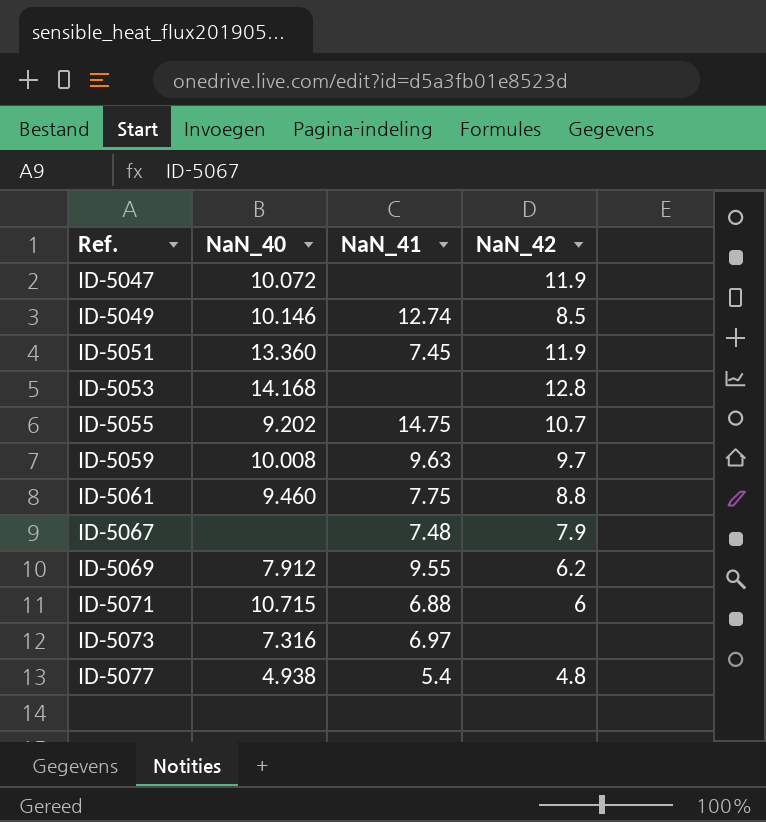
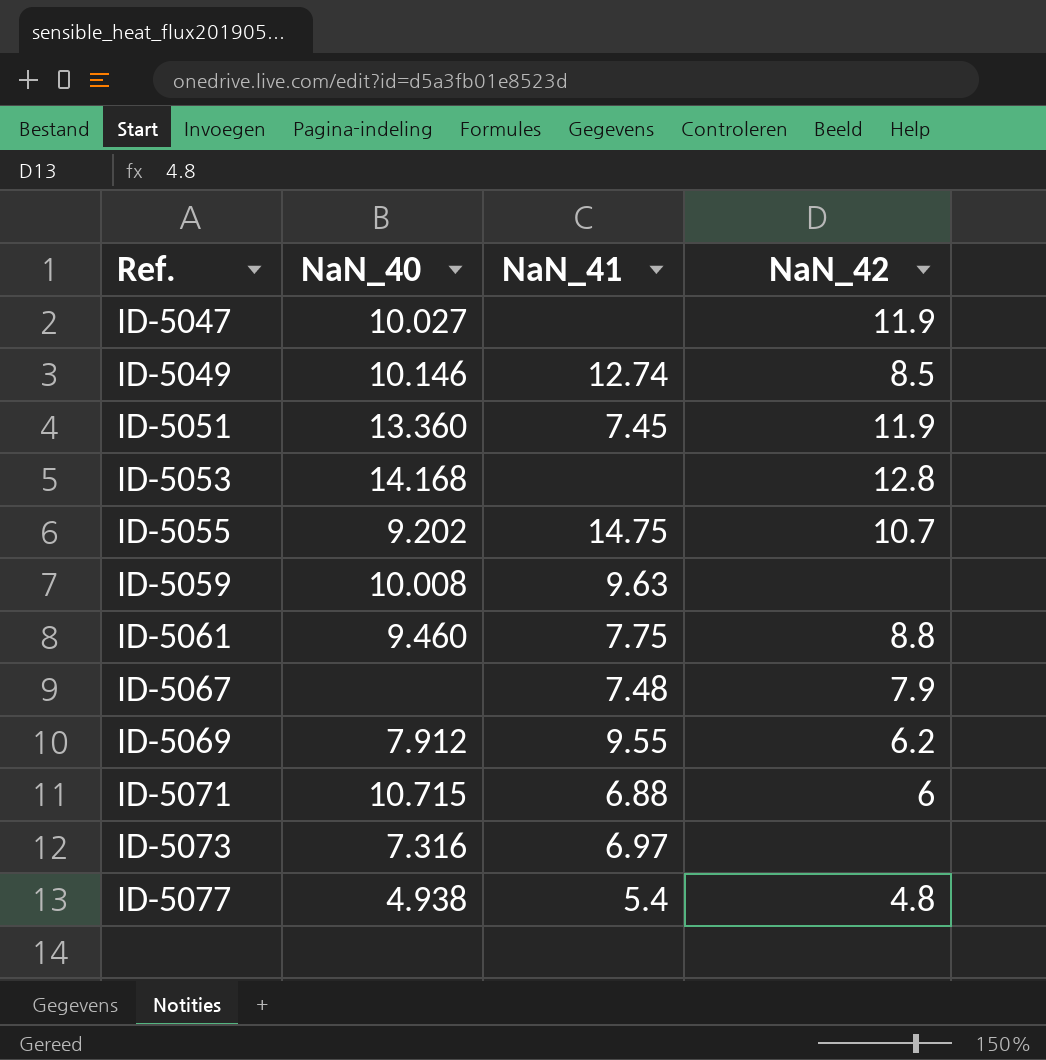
ID-5047 | NaN_40: 10.072 -> 10.027
ID-5059 | NaN_42: 9.7 -> none

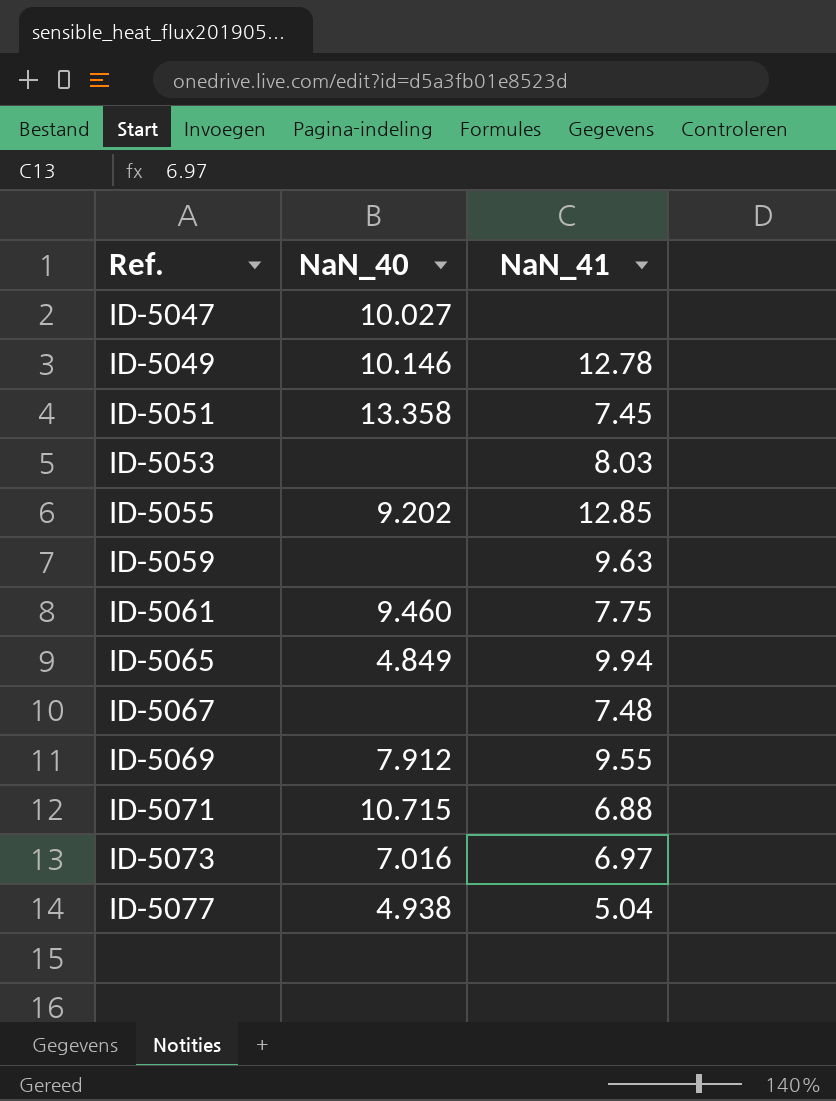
column NaN_42 | position: 4 -> none
ID-5049 | NaN_41: 12.74 -> 12.78
ID-5051 | NaN_40: 13.360 -> 13.358
ID-5053 | NaN_40: 14.168 -> none
ID-5053 | NaN_41: none -> 8.03
ID-5055 | NaN_41: 14.75 -> 12.85
ID-5059 | NaN_40: 10.008 -> none
row ID-5065: none -> 4.849 | 9.94
ID-5073 | NaN_40: 7.316 -> 7.016
ID-5077 | NaN_41: 5.4 -> 5.04

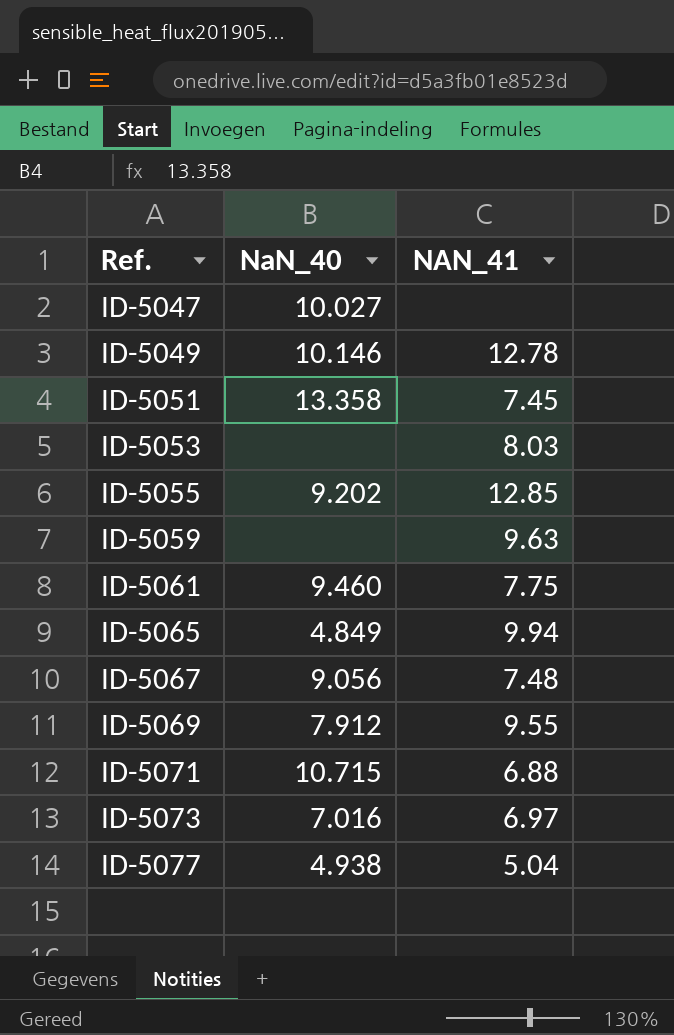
column name: NaN_41 -> NAN_41
ID-5067 | NaN_40: none -> 9.056

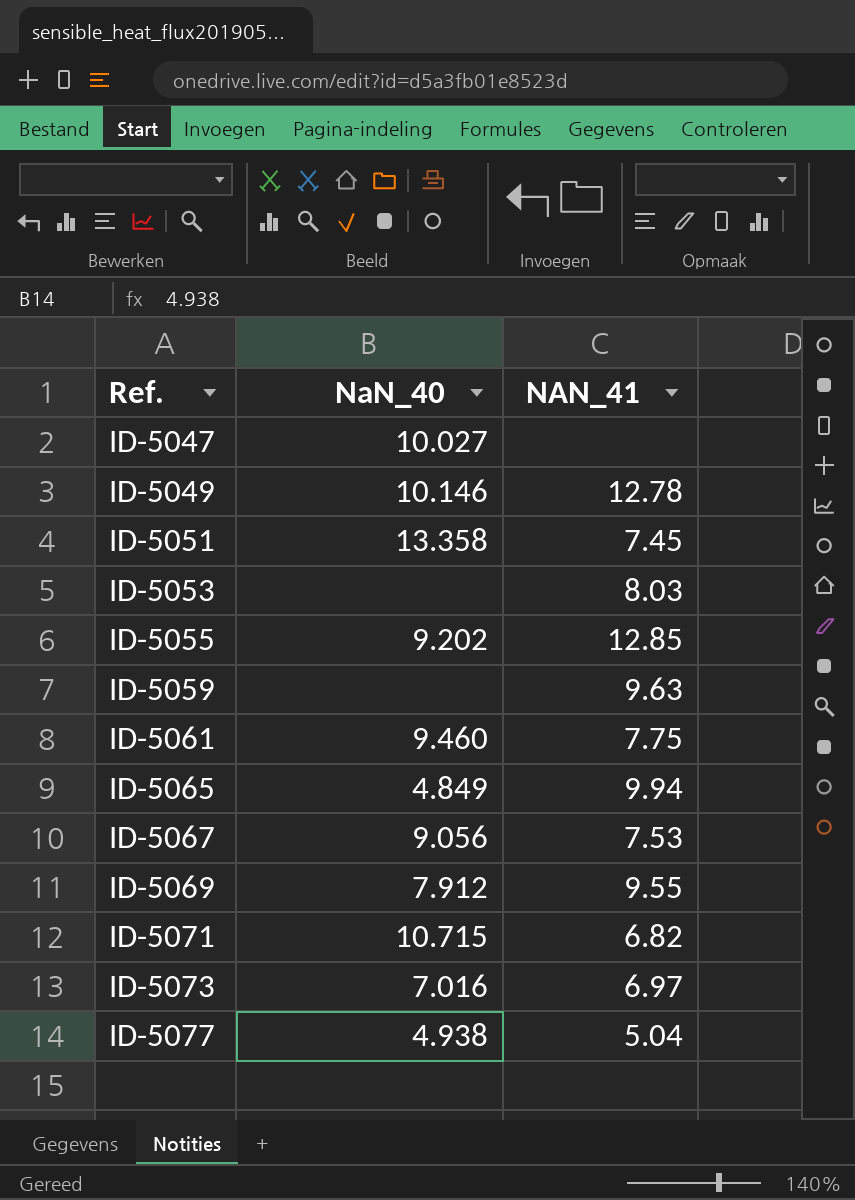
ID-5067 | NAN_41: 7.48 -> 7.53
ID-5071 | NAN_41: 6.88 -> 6.82

